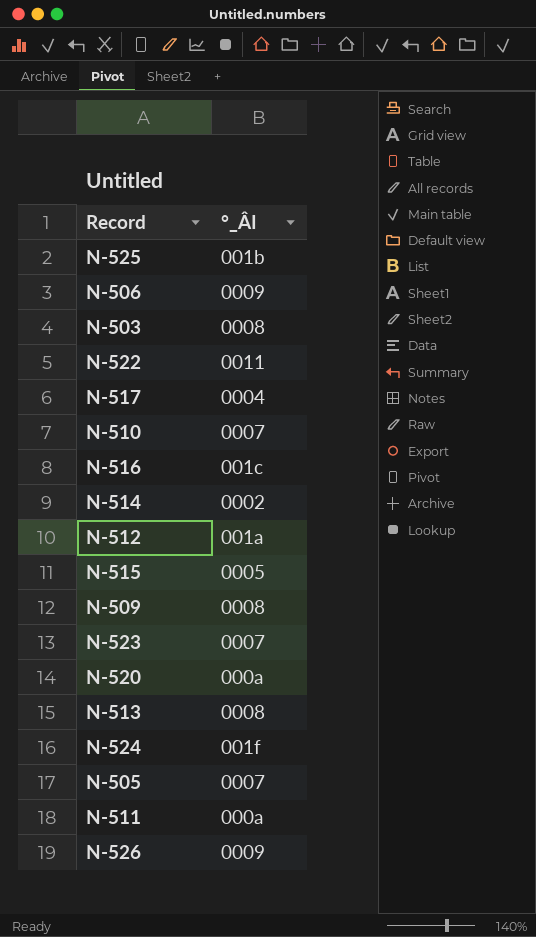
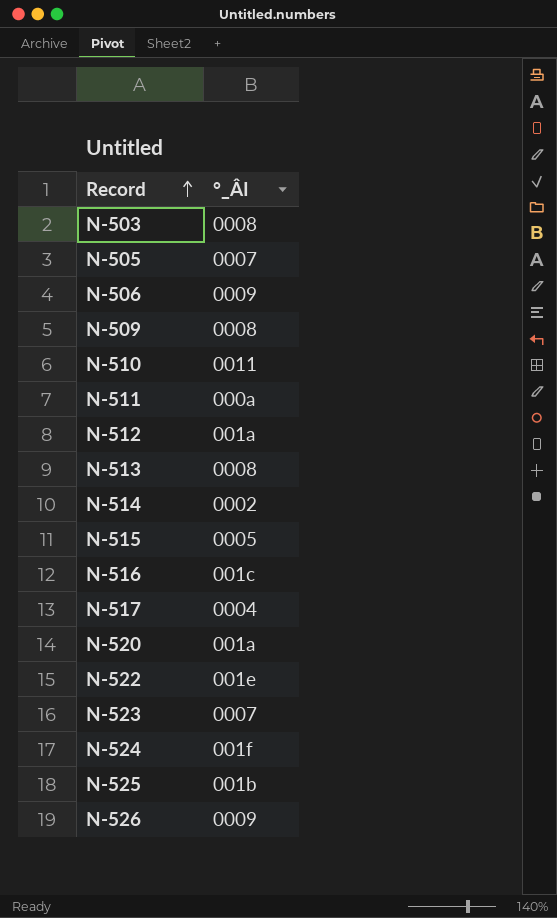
row order: none -> Record ascending
N-510 | °_ÂI: 0007 -> 0011
N-520 | °_ÂI: 000a -> 001a
N-522 | °_ÂI: 0011 -> 001e

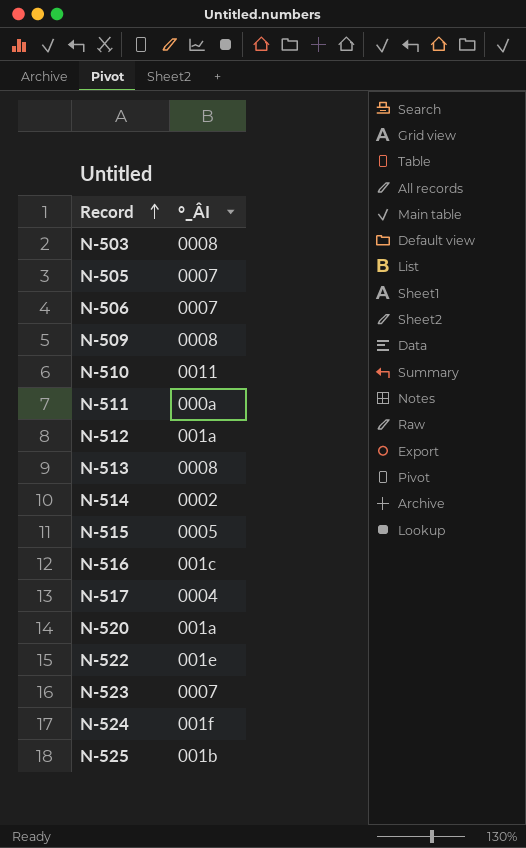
row N-526: 0009 -> none
N-506 | °_ÂI: 0009 -> 0007

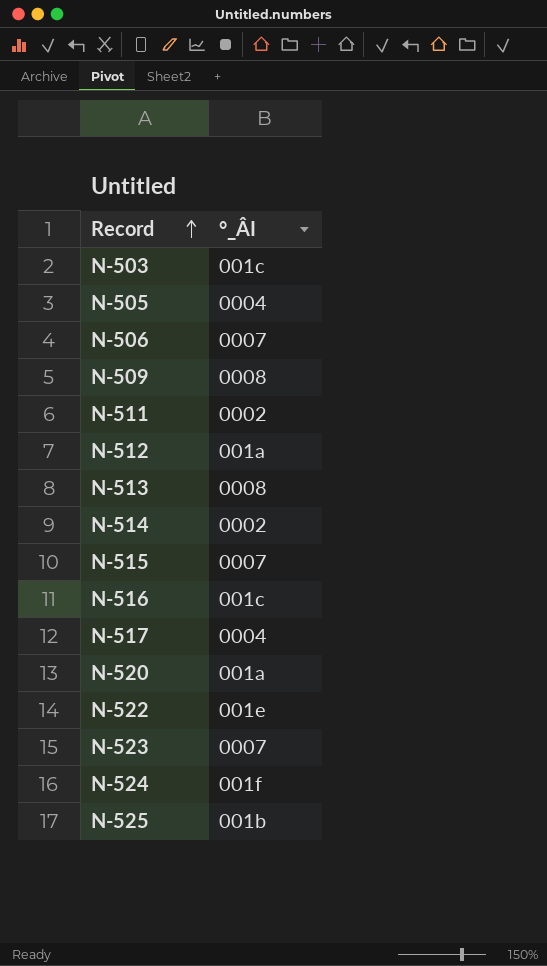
row N-510: 0011 -> none
N-503 | °_ÂI: 0008 -> 001c
N-505 | °_ÂI: 0007 -> 0004
N-511 | °_ÂI: 000a -> 0002
N-515 | °_ÂI: 0005 -> 0007

